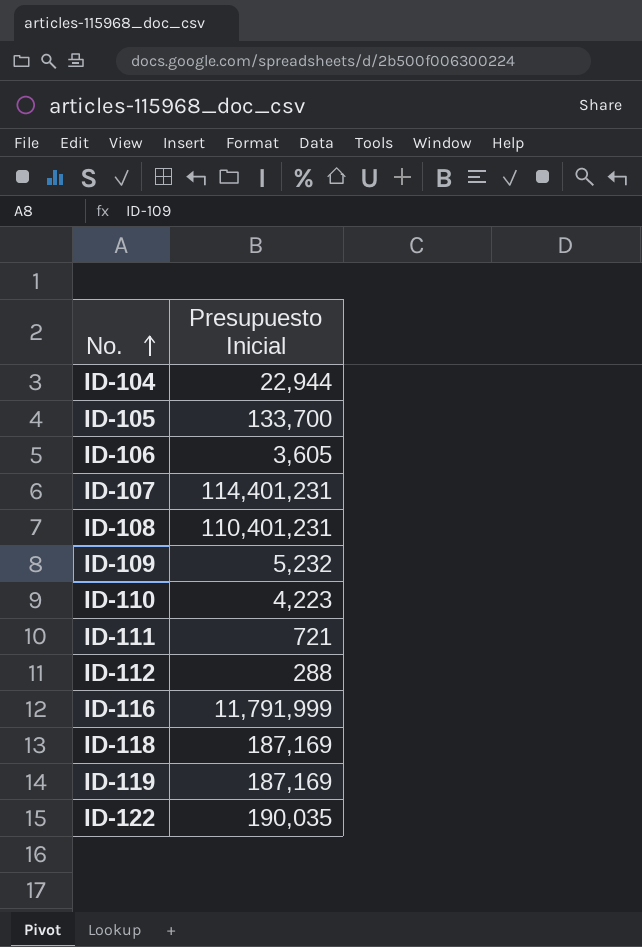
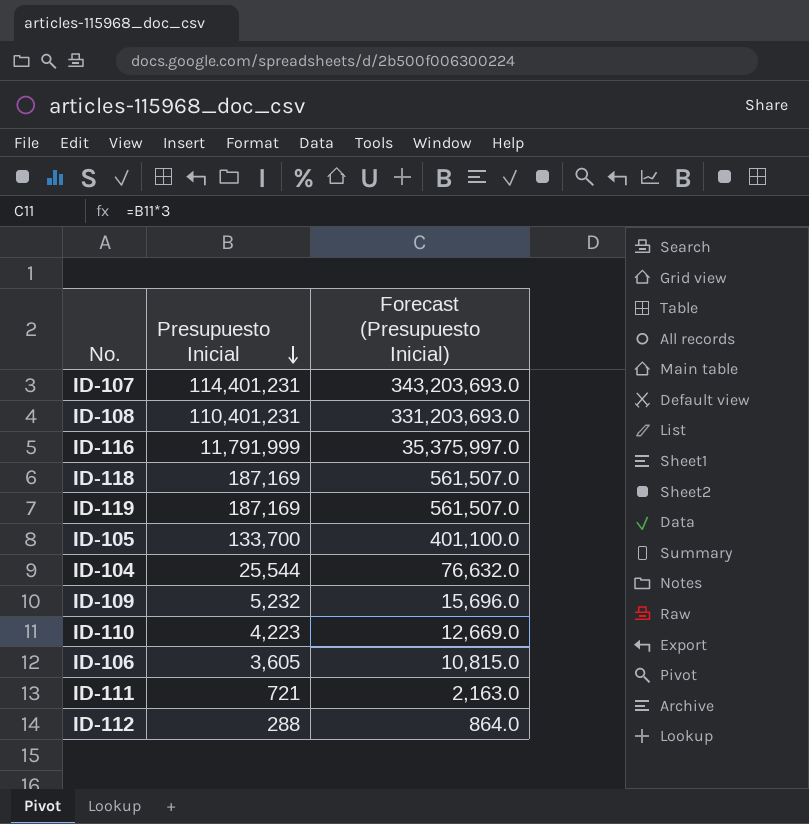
row order: No. ascending -> Presupuesto Inicial descending
column Forecast (Presupuesto Inicial) | formula: none -> [Presupuesto Inicial] * 3
row ID-122: 190,035 -> none
ID-104 | Presupuesto Inicial: 22,944 -> 25,544

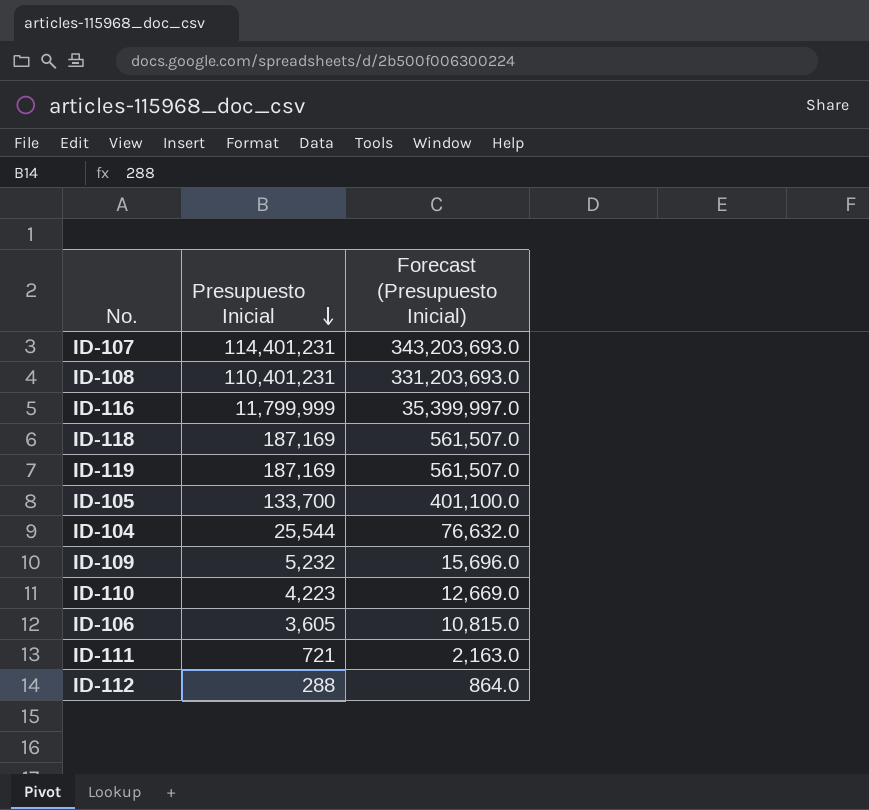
ID-116 | Presupuesto Inicial: 11,791,999 -> 11,799,999
ID-116 | Forecast (Presupuesto Inicial): 35,375,997.0 -> 35,399,997.0

